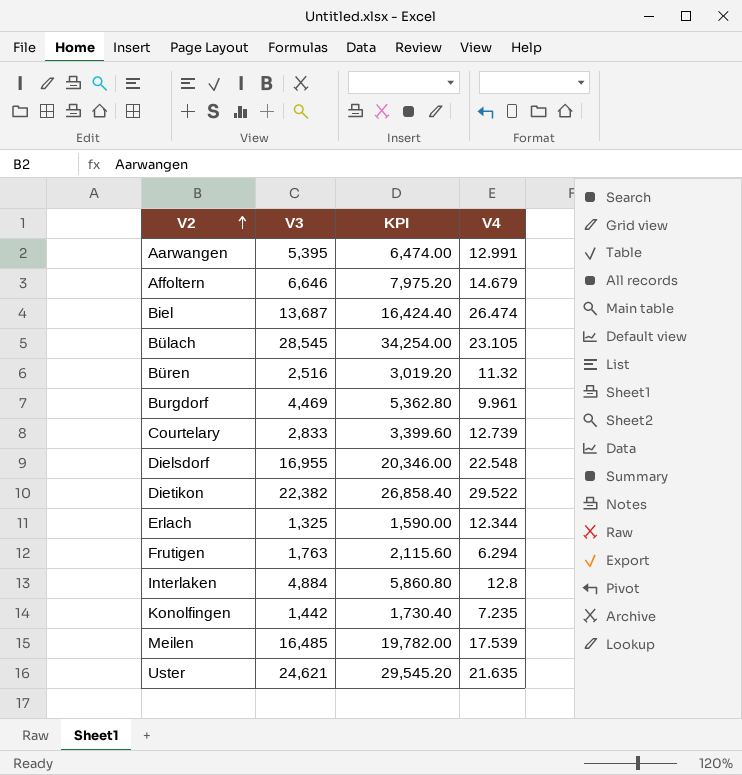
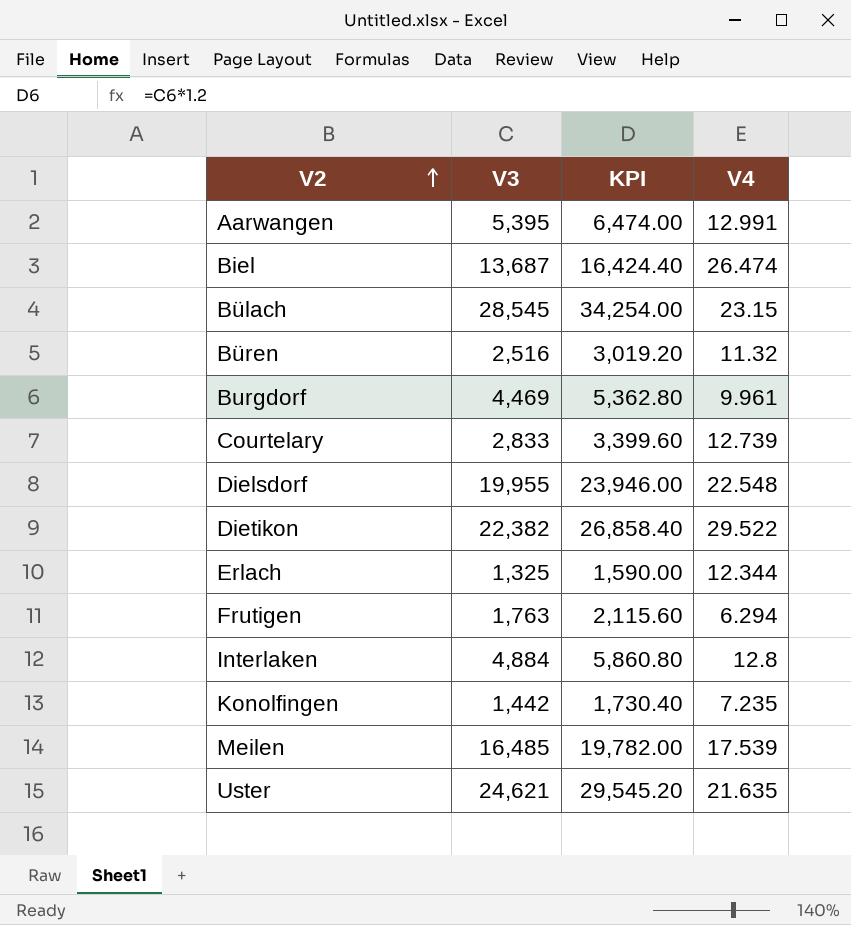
row Affoltern: 6,646 | 7,975.20 | 14.679 -> none
Bülach | V4: 23.105 -> 23.15
Dielsdorf | V3: 16,955 -> 19,955
Dielsdorf | KPI: 20,346.00 -> 23,946.00

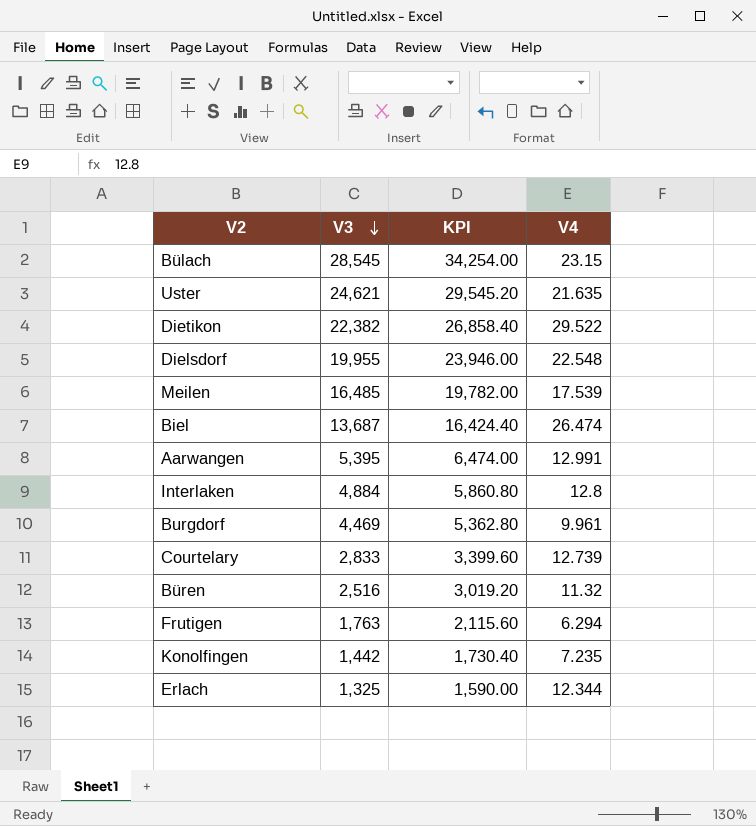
row order: V2 ascending -> V3 descending

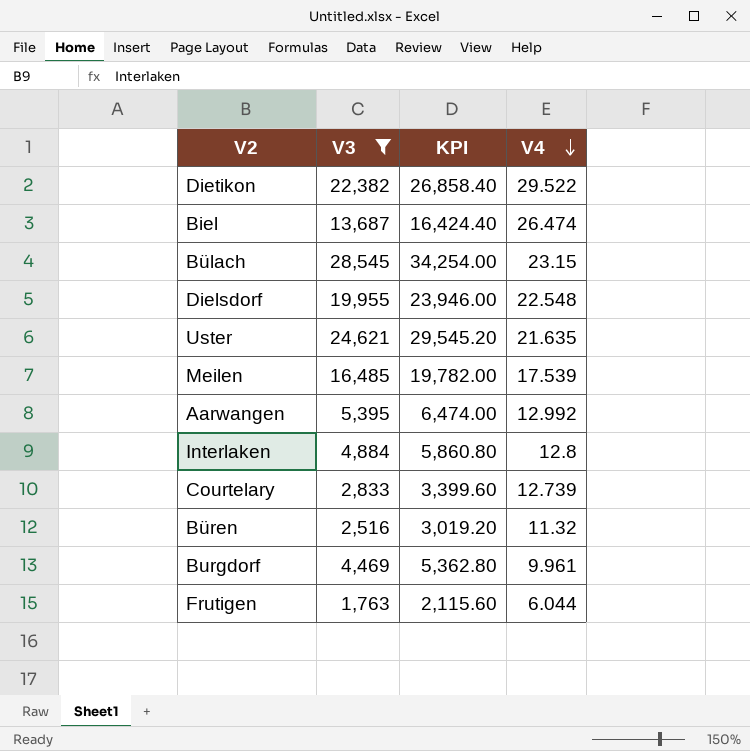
filter: none -> V3 >= 1,763
row order: V3 descending -> V4 descending
Aarwangen | V4: 12.991 -> 12.992
Frutigen | V4: 6.294 -> 6.044

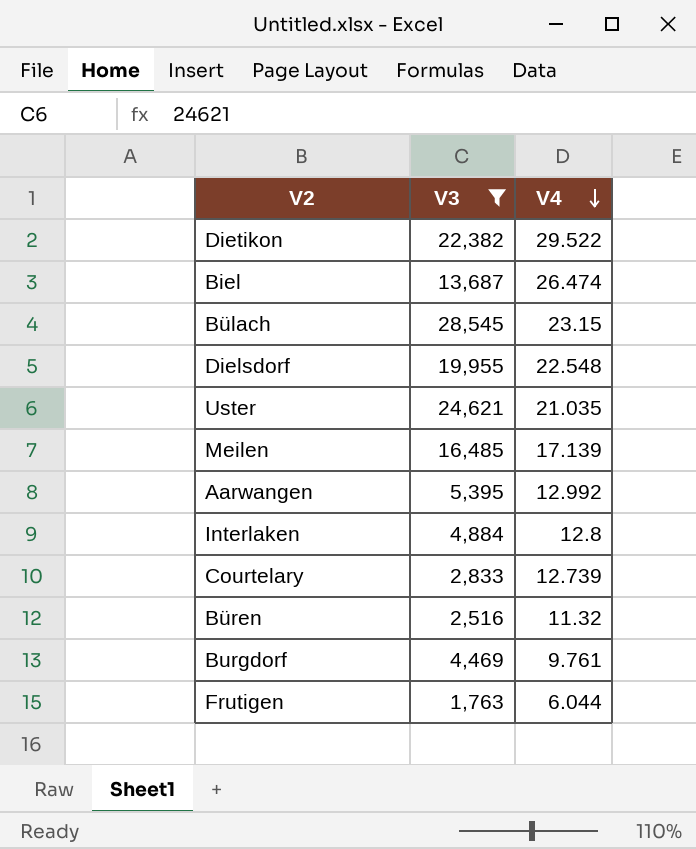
column KPI | formula: [V3] * 1.2 -> none
Uster | V4: 21.635 -> 21.035
Meilen | V4: 17.539 -> 17.139
Burgdorf | V4: 9.961 -> 9.761

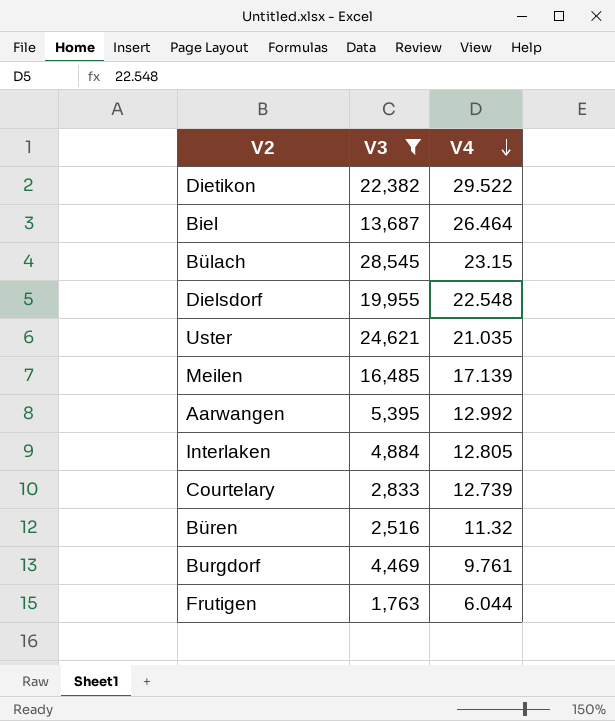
Biel | V4: 26.474 -> 26.464
Interlaken | V4: 12.8 -> 12.805

